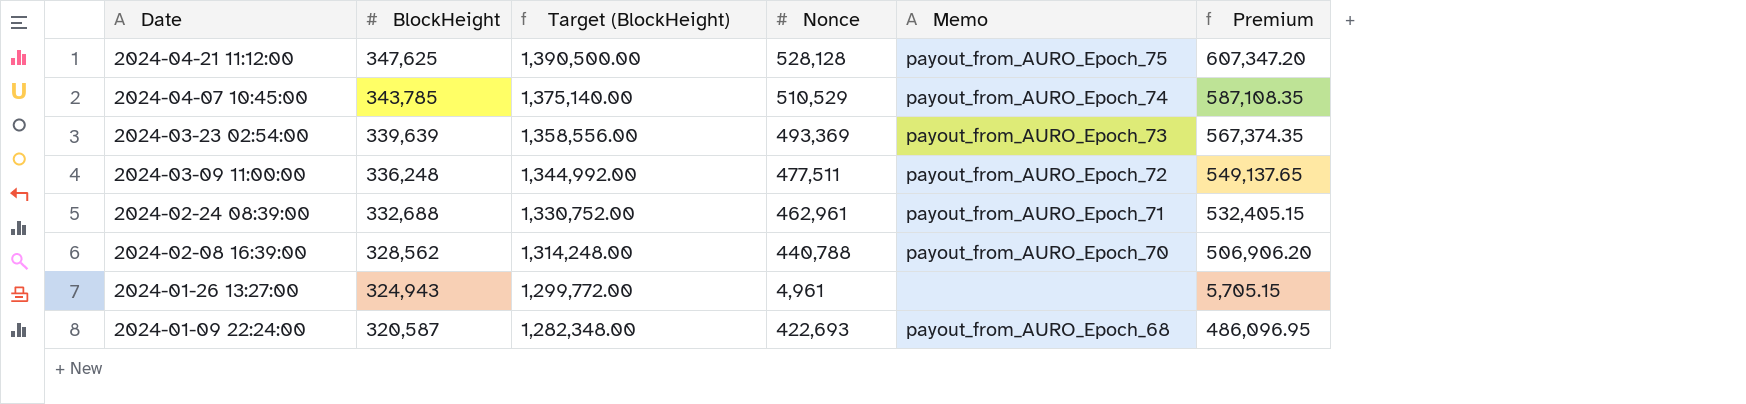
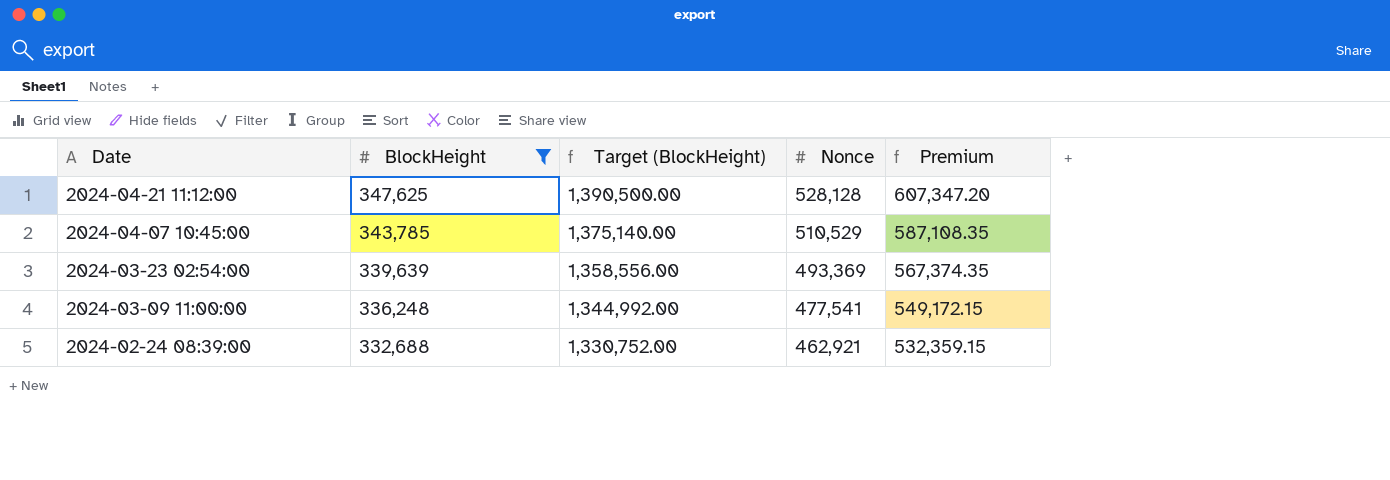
filter: none -> BlockHeight >= 332,688
column Memo | position: 5 -> none
2024-03-09 11:00:00 | Nonce: 477,511 -> 477,541
2024-03-09 11:00:00 | Premium: 549,137.65 -> 549,172.15
2024-02-24 08:39:00 | Nonce: 462,961 -> 462,921
2024-02-24 08:39:00 | Premium: 532,405.15 -> 532,359.15

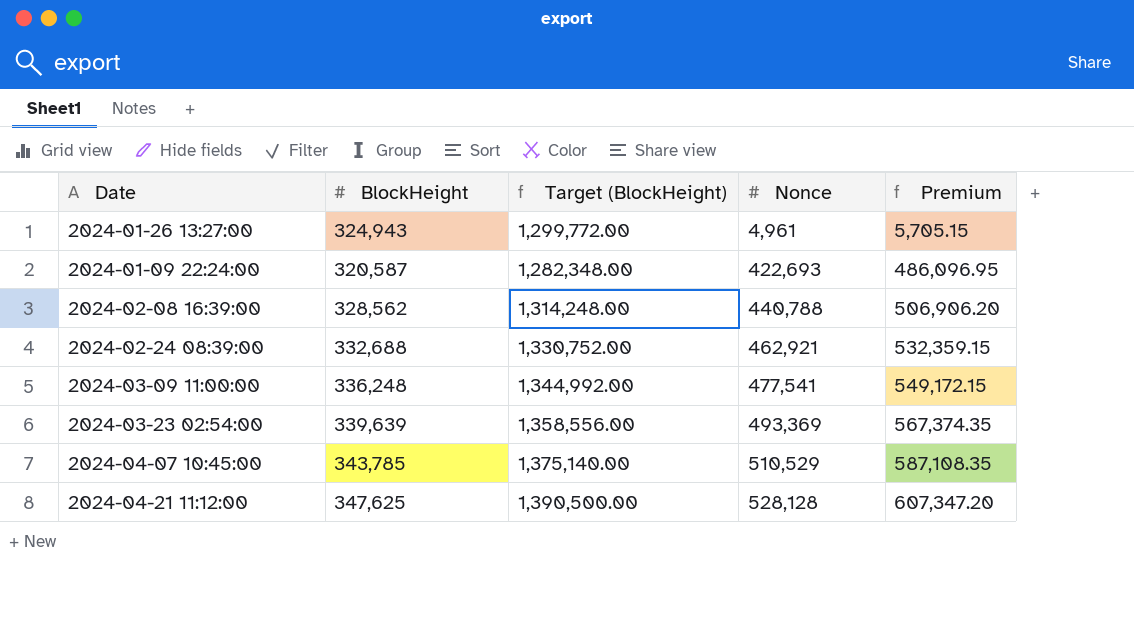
filter: BlockHeight >= 332,688 -> none
row order: Date descending -> Nonce ascending

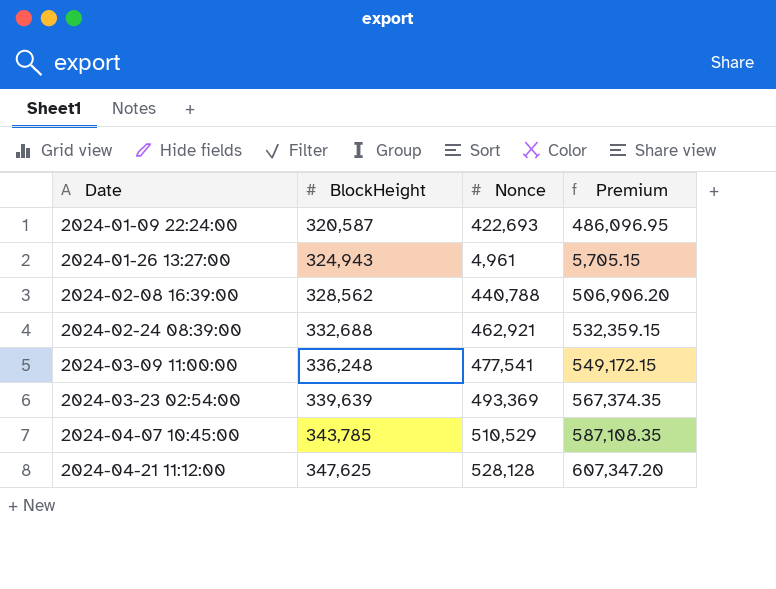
row order: Nonce ascending -> Date ascending
column Target (BlockHeight) | formula: [BlockHeight] * 4 -> none

